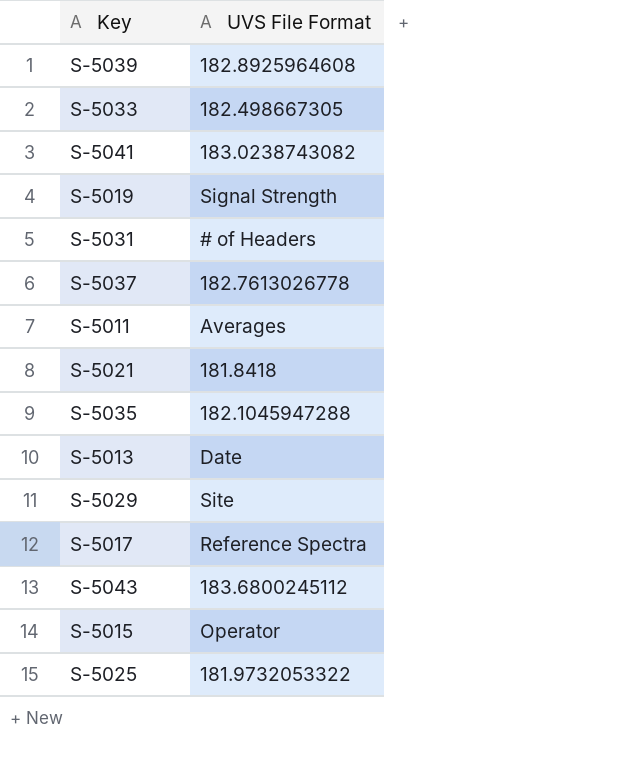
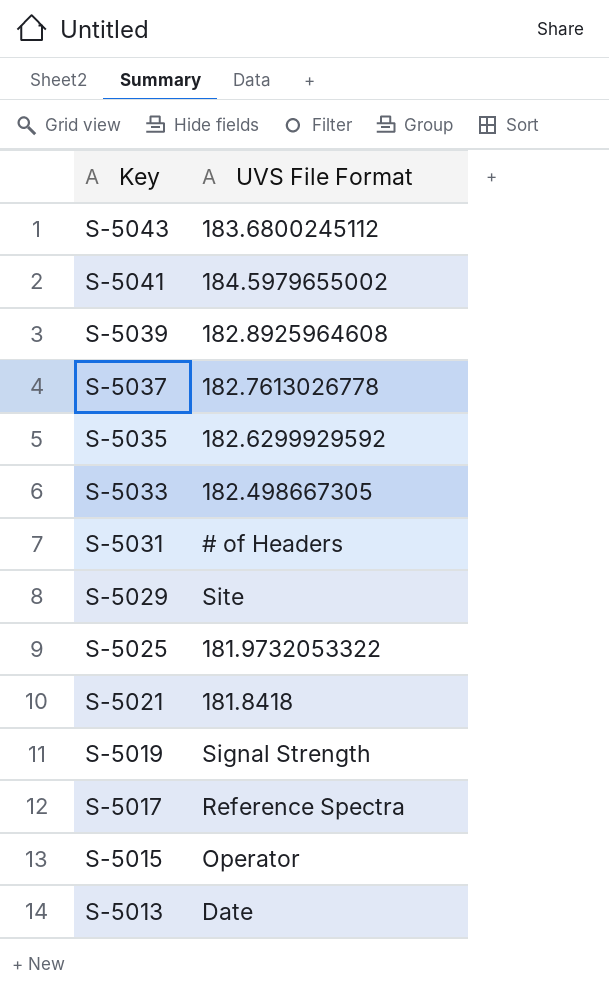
row order: none -> Key descending
row S-5011: Averages -> none
S-5041 | UVS File Format: 183.0238743082 -> 184.5979655002
S-5035 | UVS File Format: 182.1045947288 -> 182.6299929592

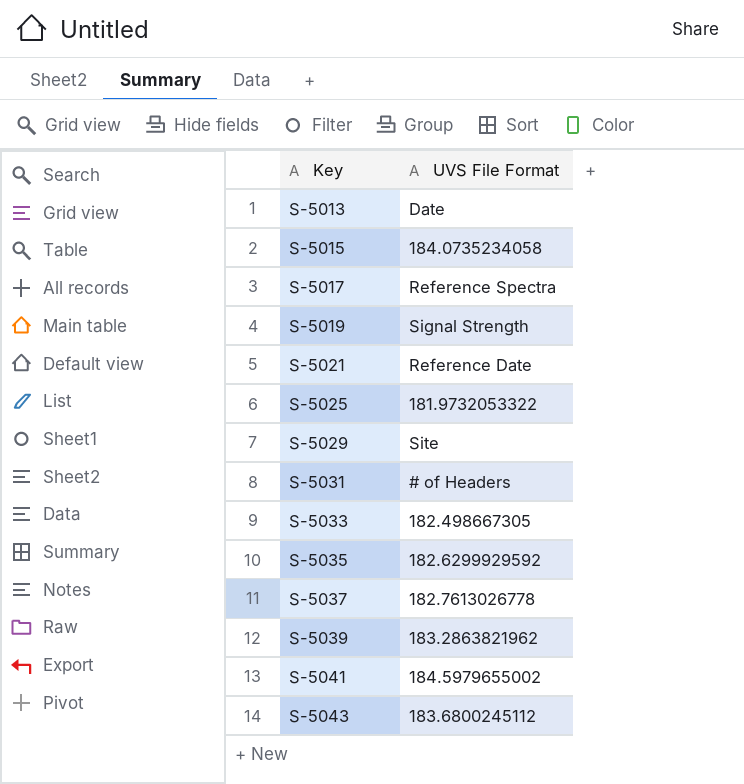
row order: Key descending -> Key ascending
S-5015 | UVS File Format: Operator -> 184.0735234058
S-5021 | UVS File Format: 181.8418 -> Reference Date
S-5039 | UVS File Format: 182.8925964608 -> 183.2863821962

